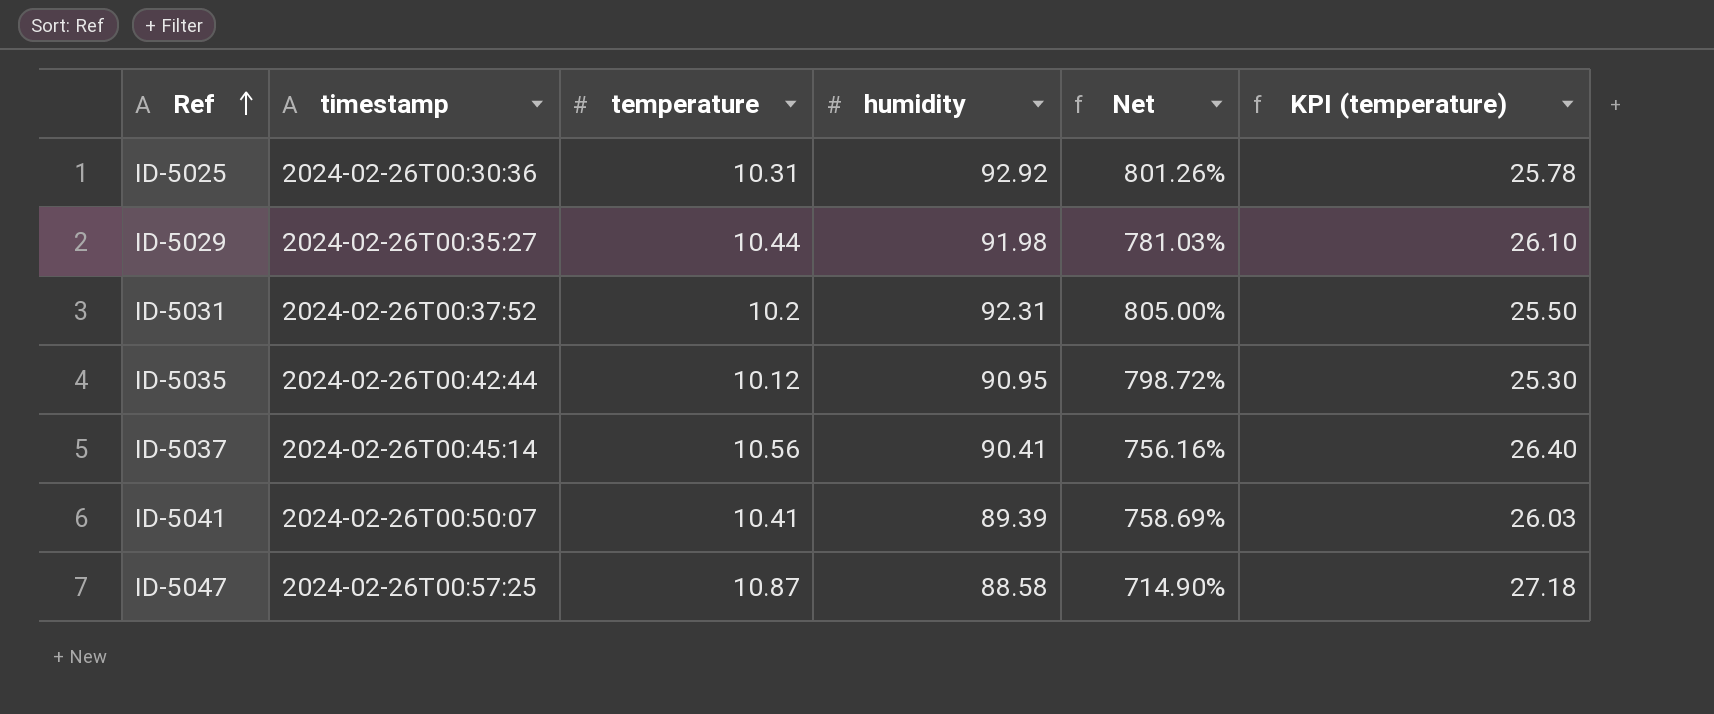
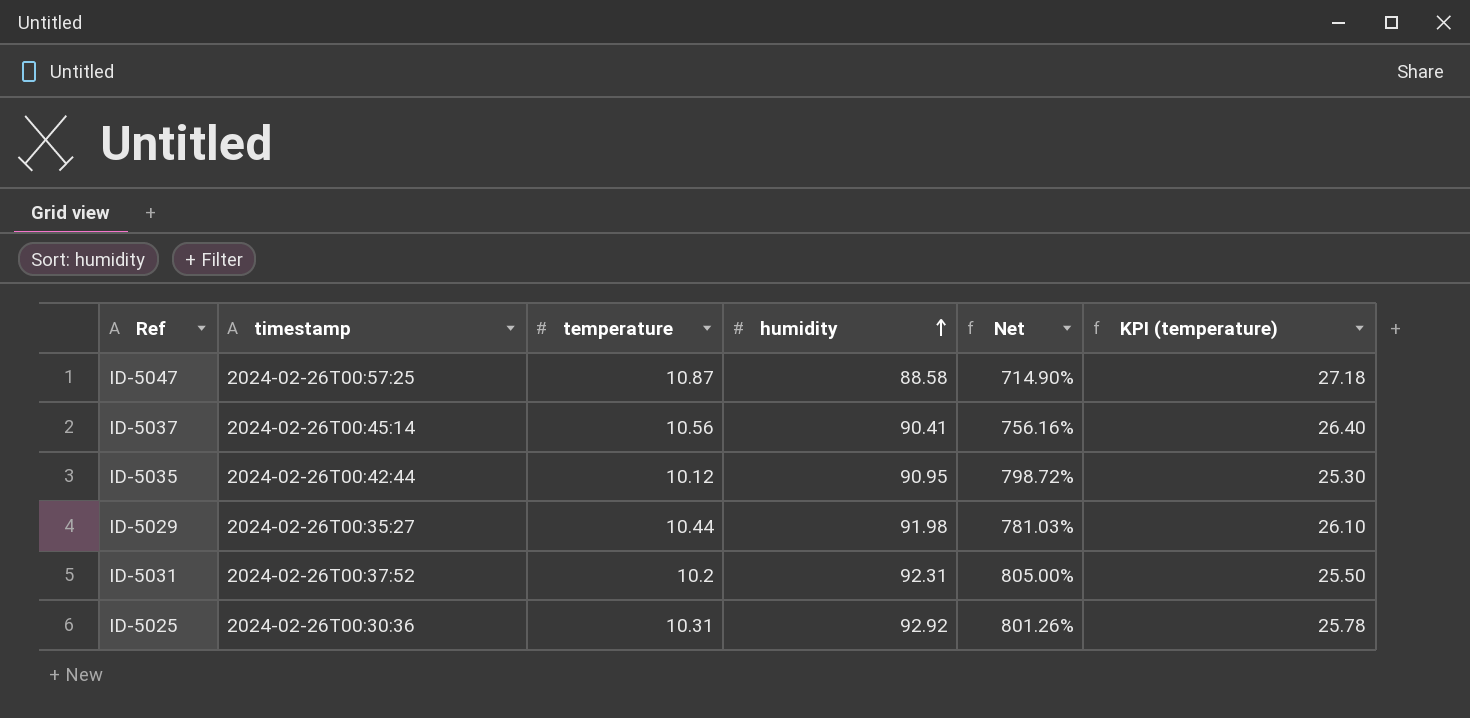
row order: Ref ascending -> humidity ascending
row ID-5041: 2024-02-26T00:50:07 | 10.41 | 89.39 | 758.69% | 26.03 -> none

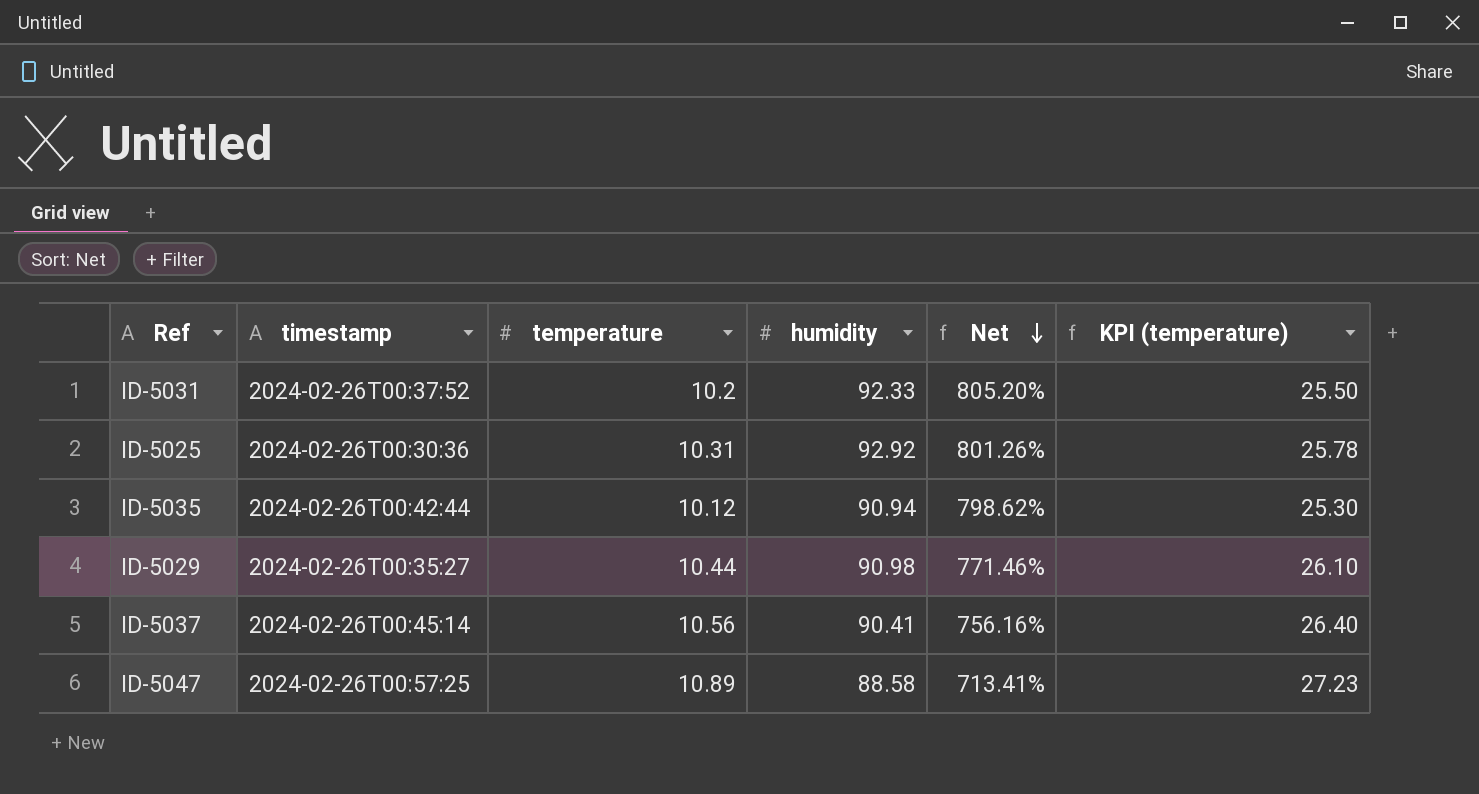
row order: humidity ascending -> Net descending
ID-5031 | humidity: 92.31 -> 92.33
ID-5031 | Net: 805.00% -> 805.20%
ID-5035 | humidity: 90.95 -> 90.94
ID-5035 | Net: 798.72% -> 798.62%
ID-5029 | humidity: 91.98 -> 90.98
ID-5029 | Net: 781.03% -> 771.46%
ID-5047 | temperature: 10.87 -> 10.89
ID-5047 | Net: 714.90% -> 713.41%
ID-5047 | KPI (temperature): 27.18 -> 27.23

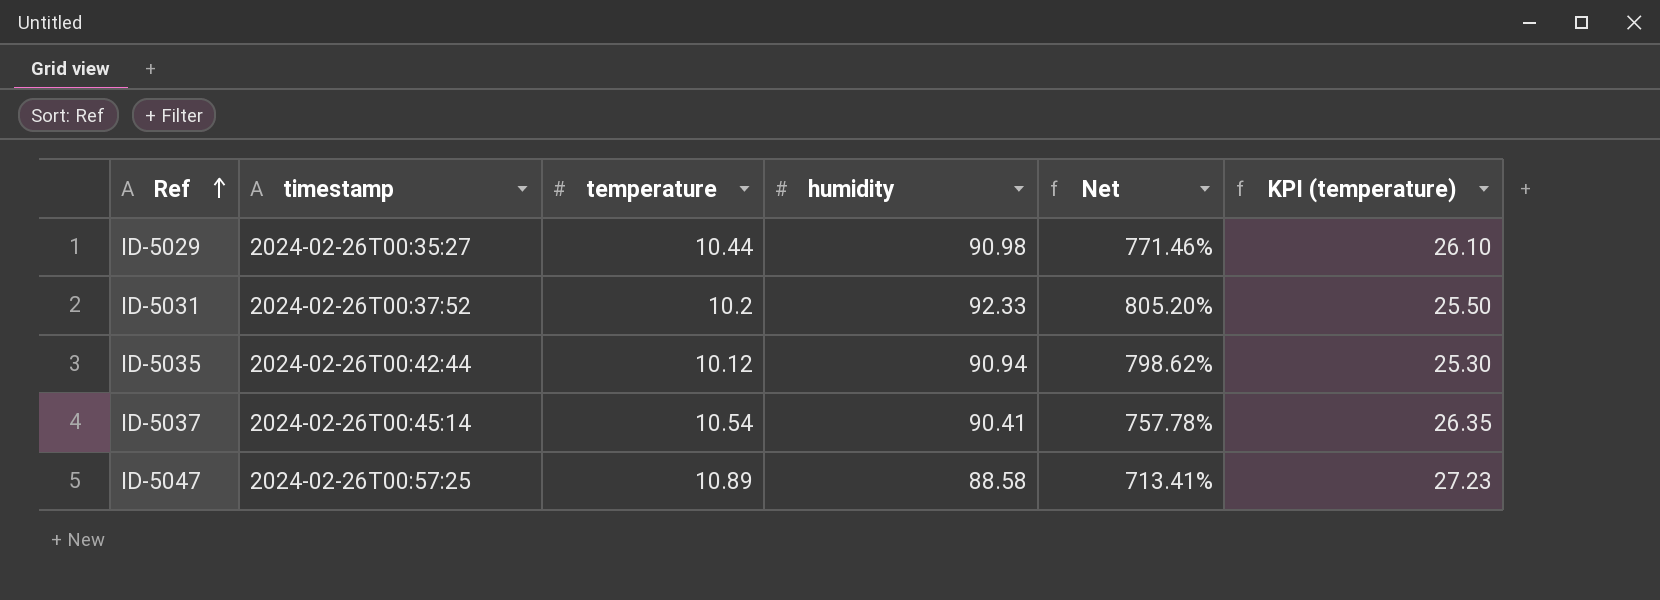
row order: Net descending -> Ref ascending
row ID-5025: 2024-02-26T00:30:36 | 10.31 | 92.92 | 801.26% | 25.78 -> none
ID-5037 | temperature: 10.56 -> 10.54
ID-5037 | Net: 756.16% -> 757.78%
ID-5037 | KPI (temperature): 26.40 -> 26.35

